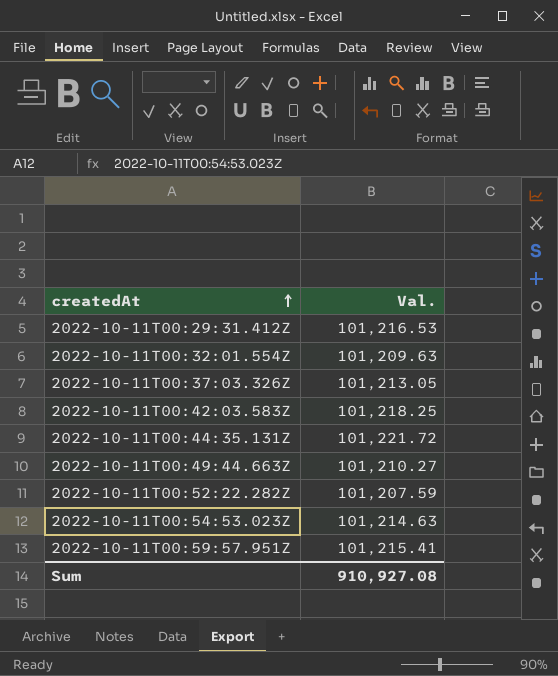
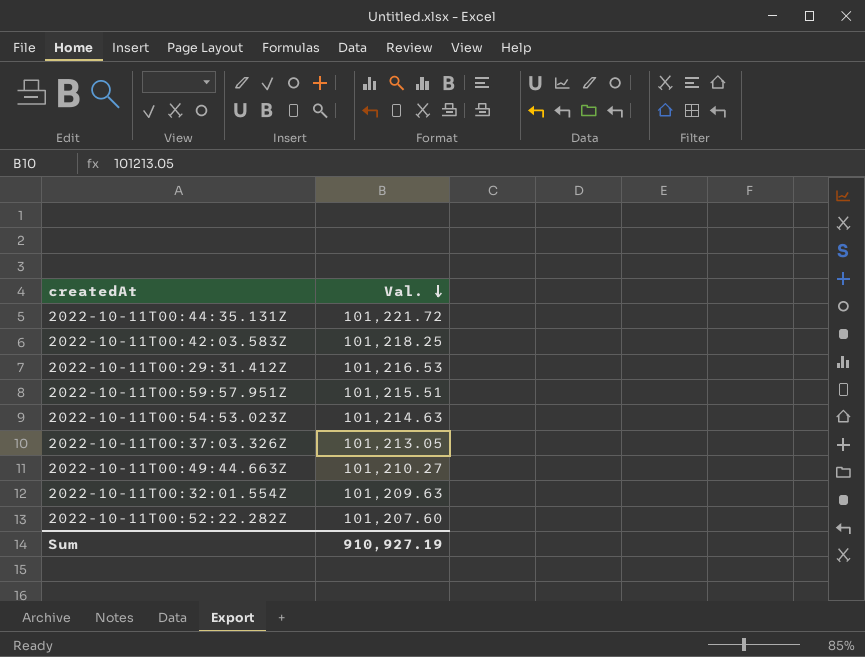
row order: createdAt ascending -> Val. descending
2022-10-11T00:59:57.951Z | Val.: 101,215.41 -> 101,215.51
2022-10-11T00:52:22.282Z | Val.: 101,207.59 -> 101,207.60
Sum | Val.: 910,927.08 -> 910,927.19

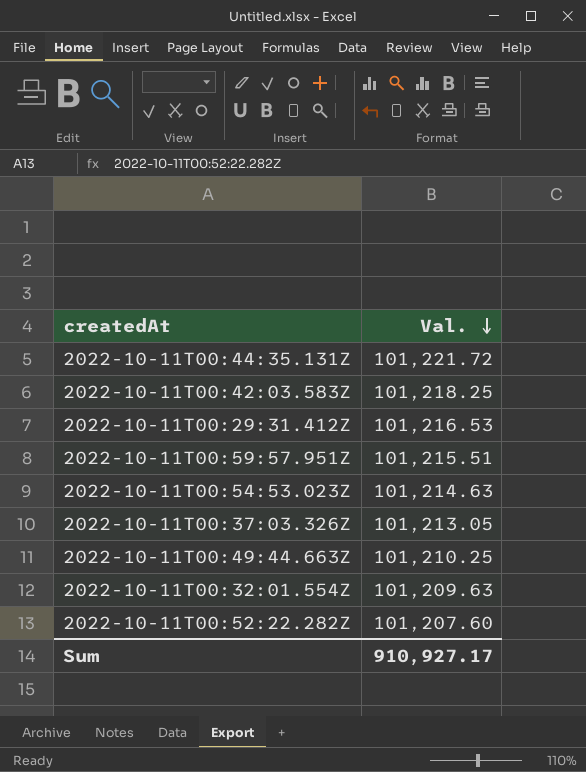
2022-10-11T00:49:44.663Z | Val.: 101,210.27 -> 101,210.25
Sum | Val.: 910,927.19 -> 910,927.17

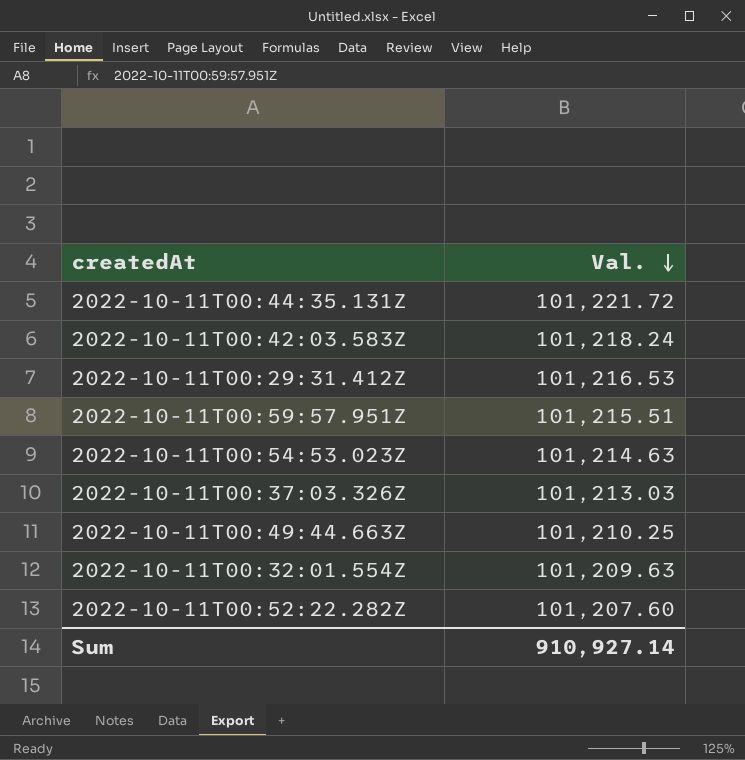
2022-10-11T00:42:03.583Z | Val.: 101,218.25 -> 101,218.24
2022-10-11T00:37:03.326Z | Val.: 101,213.05 -> 101,213.03
Sum | Val.: 910,927.17 -> 910,927.14

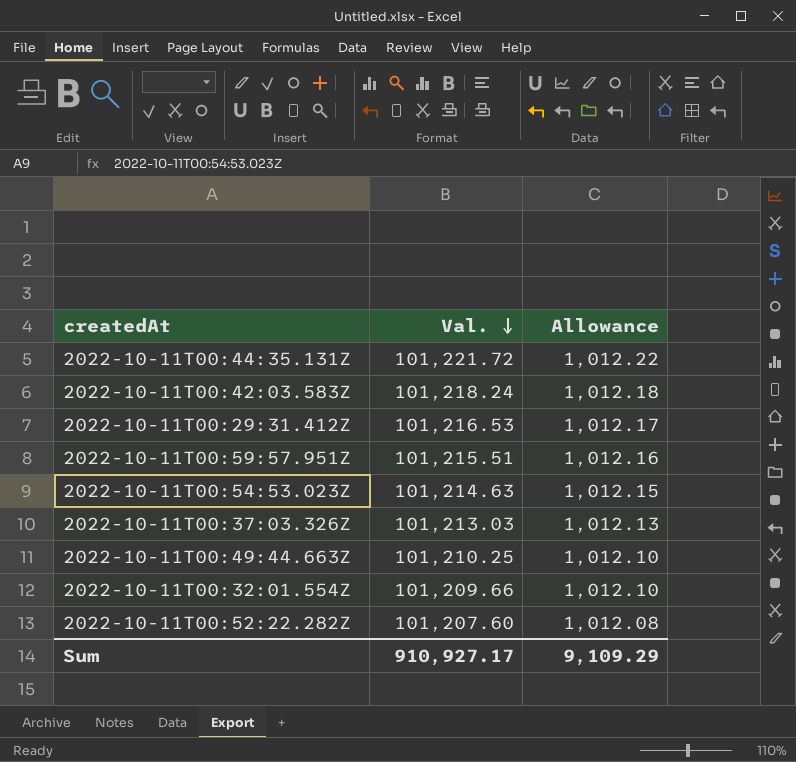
column Allowance | formula: none -> [Val.] * 0.01
2022-10-11T00:32:01.554Z | Val.: 101,209.63 -> 101,209.66
Sum | Val.: 910,927.14 -> 910,927.17

